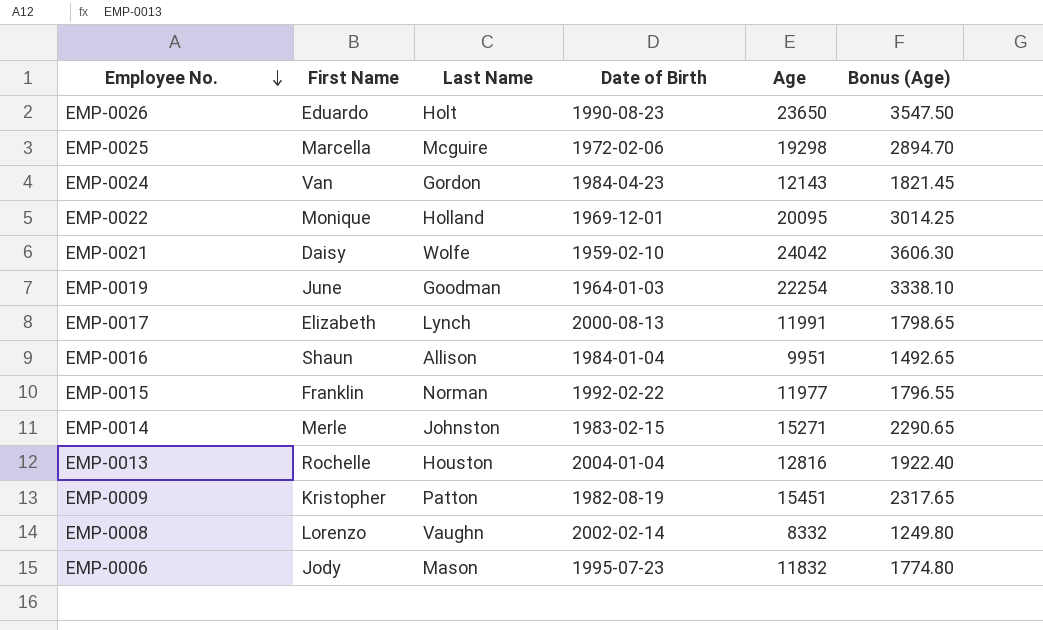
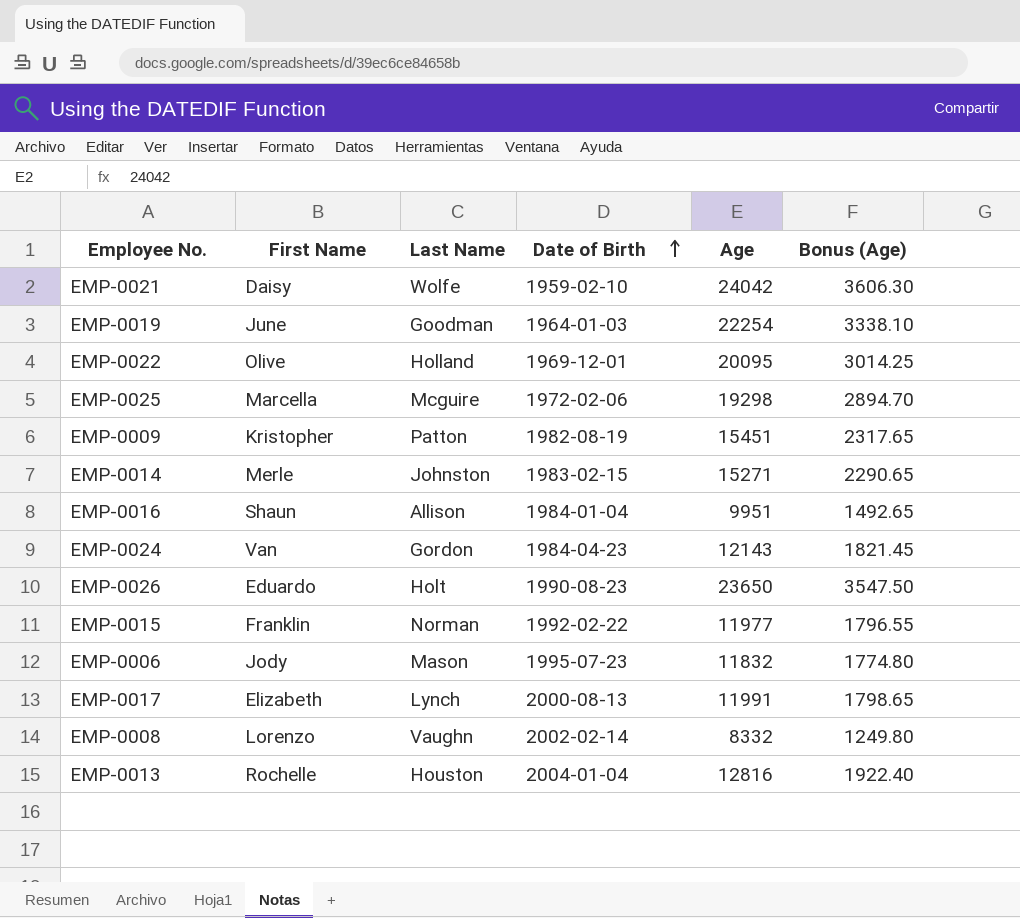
row order: Employee No. descending -> Date of Birth ascending
EMP-0022 | First Name: Monique -> Olive

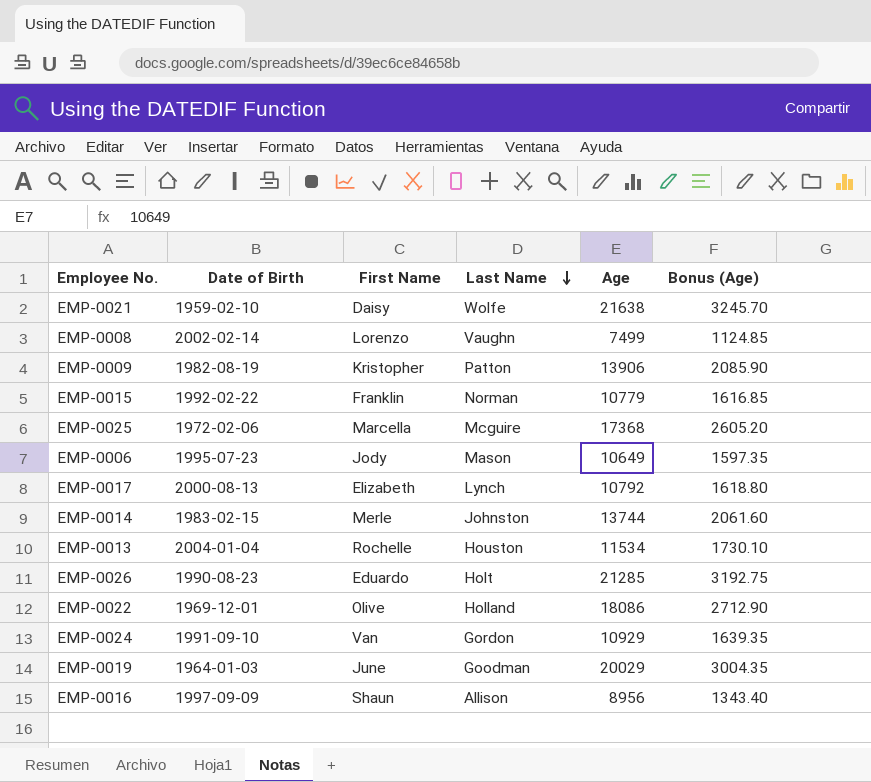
row order: Date of Birth ascending -> Last Name descending
column Date of Birth | position: 4 -> 2
EMP-0021 | Age: 24042 -> 21638
EMP-0021 | Bonus (Age): 3606.30 -> 3245.70
EMP-0008 | Age: 8332 -> 7499
EMP-0008 | Bonus (Age): 1249.80 -> 1124.85
EMP-0009 | Age: 15451 -> 13906
EMP-0009 | Bonus (Age): 2317.65 -> 2085.90
EMP-0015 | Age: 11977 -> 10779
EMP-0015 | Bonus (Age): 1796.55 -> 1616.85
EMP-0025 | Age: 19298 -> 17368
EMP-0025 | Bonus (Age): 2894.70 -> 2605.20
EMP-0006 | Age: 11832 -> 10649
EMP-0006 | Bonus (Age): 1774.80 -> 1597.35
EMP-0017 | Age: 11991 -> 10792
EMP-0017 | Bonus (Age): 1798.65 -> 1618.80
EMP-0014 | Age: 15271 -> 13744
EMP-0014 | Bonus (Age): 2290.65 -> 2061.60
EMP-0013 | Age: 12816 -> 11534
EMP-0013 | Bonus (Age): 1922.40 -> 1730.10
EMP-0026 | Age: 23650 -> 21285
EMP-0026 | Bonus (Age): 3547.50 -> 3192.75
EMP-0022 | Age: 20095 -> 18086
EMP-0022 | Bonus (Age): 3014.25 -> 2712.90
EMP-0024 | Date of Birth: 1984-04-23 -> 1991-09-10
EMP-0024 | Age: 12143 -> 10929
EMP-0024 | Bonus (Age): 1821.45 -> 1639.35
EMP-0019 | Age: 22254 -> 20029
EMP-0019 | Bonus (Age): 3338.10 -> 3004.35
EMP-0016 | Date of Birth: 1984-01-04 -> 1997-09-09
EMP-0016 | Age: 9951 -> 8956
EMP-0016 | Bonus (Age): 1492.65 -> 1343.40

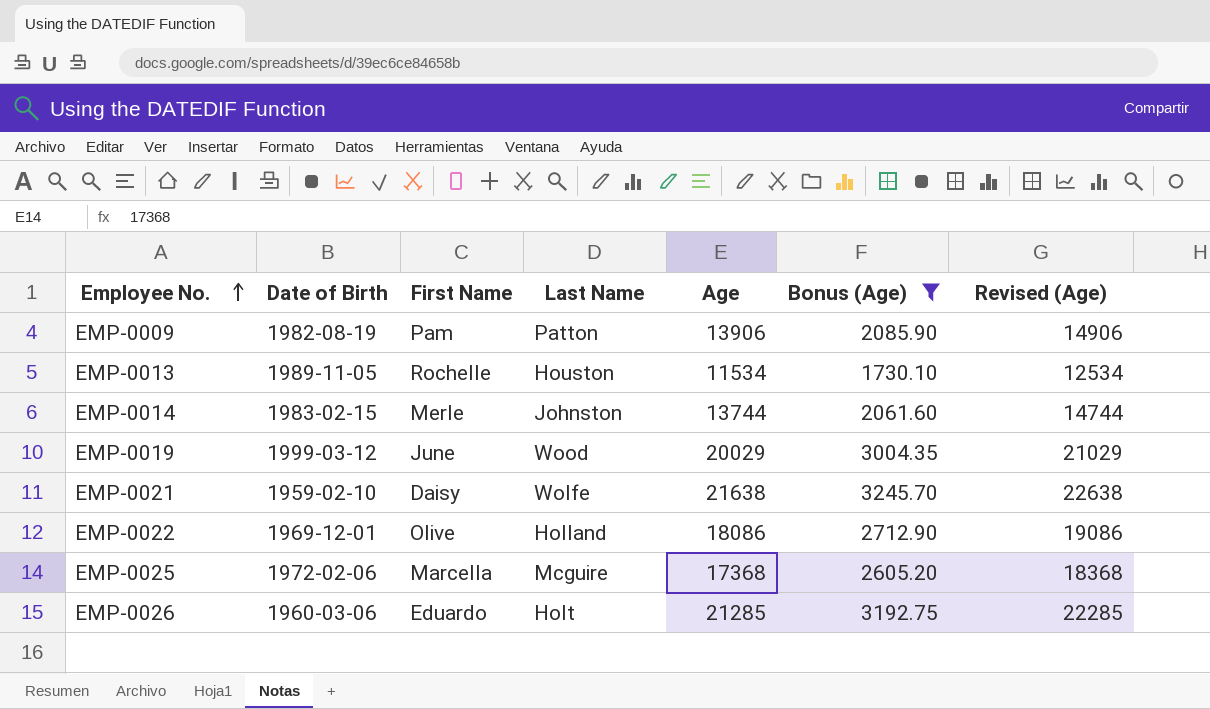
filter: none -> Bonus (Age) >= 1730.10
row order: Last Name descending -> Employee No. ascending
column Revised (Age) | formula: none -> [Age] + 1000
EMP-0009 | First Name: Kristopher -> Pam
EMP-0013 | Date of Birth: 2004-01-04 -> 1989-11-05
EMP-0019 | Date of Birth: 1964-01-03 -> 1999-03-12
EMP-0019 | Last Name: Goodman -> Wood
EMP-0026 | Date of Birth: 1990-08-23 -> 1960-03-06

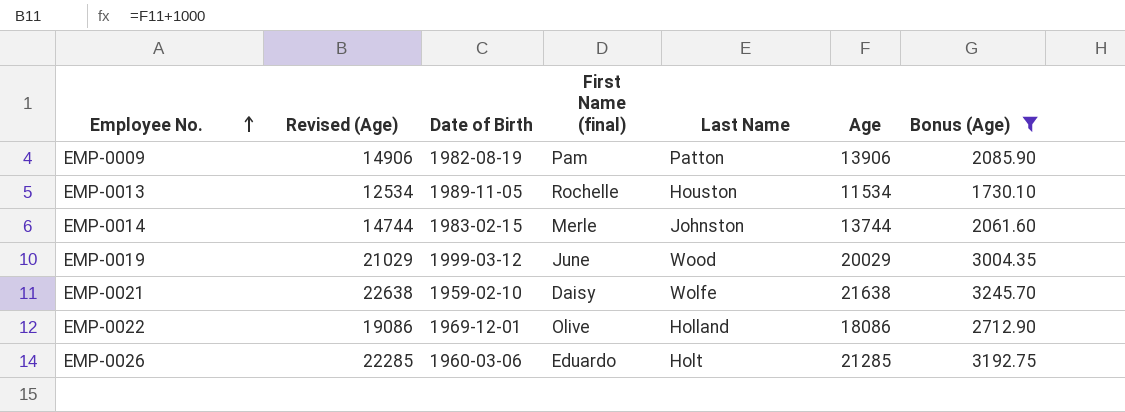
column Revised (Age) | position: 7 -> 2
column name: First Name -> First Name (final)
row EMP-0025: 1972-02-06 | Marcella | Mcguire | 17368 | 2605.20 | 18368 -> none

